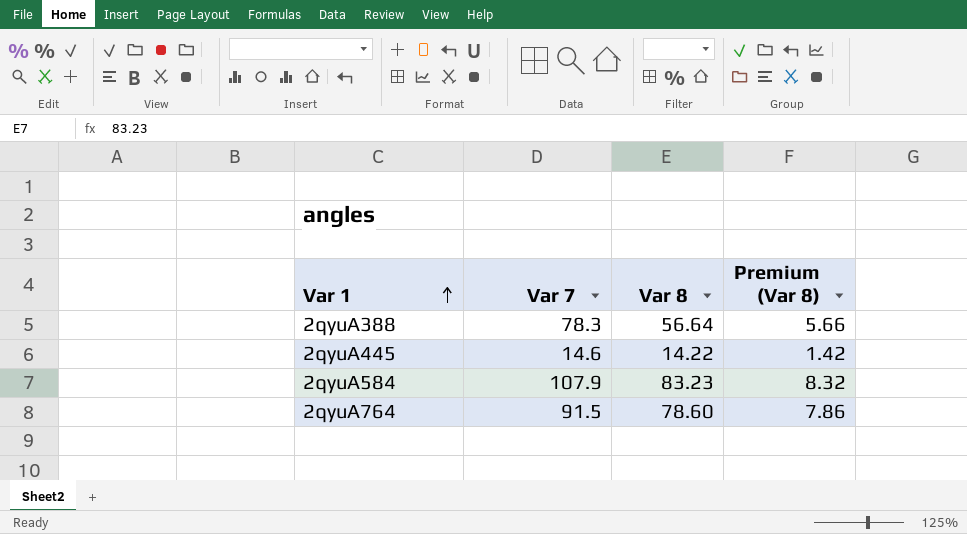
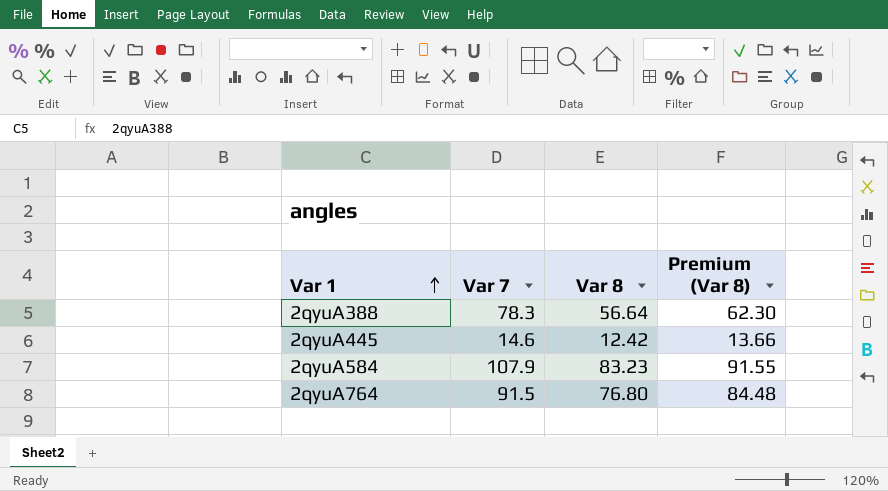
column Premium (Var 8) | formula: [Var 8] * 0.1 -> [Var 8] * 1.1
2qyuA445 | Var 8: 14.22 -> 12.42
2qyuA764 | Var 8: 78.60 -> 76.80

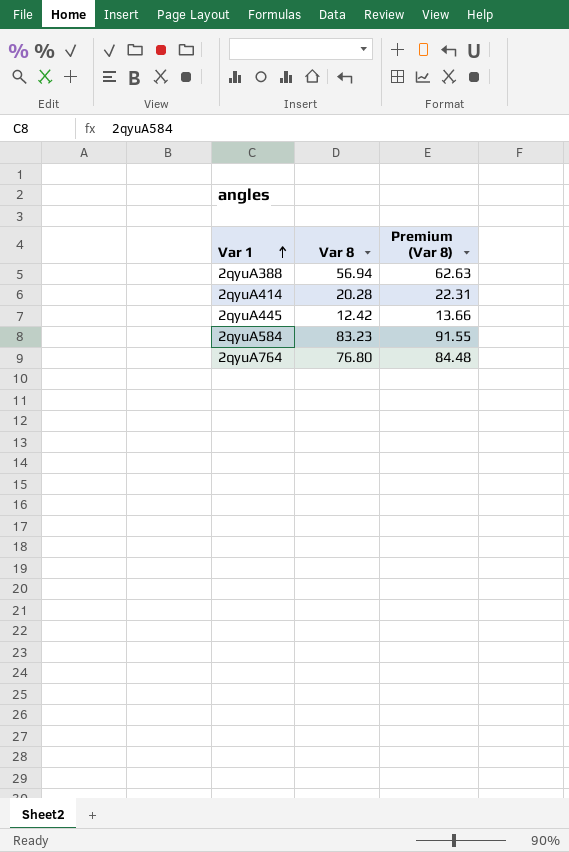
column Var 7 | position: 2 -> none
2qyuA388 | Var 8: 56.64 -> 56.94
2qyuA388 | Premium (Var 8): 62.30 -> 62.63
row 2qyuA414: none -> 20.28 | 22.31

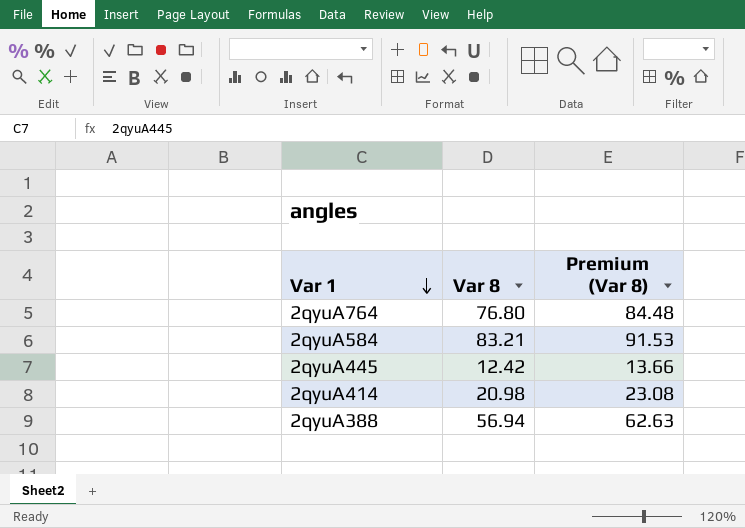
row order: Var 1 ascending -> Var 1 descending
2qyuA584 | Var 8: 83.23 -> 83.21
2qyuA584 | Premium (Var 8): 91.55 -> 91.53
2qyuA414 | Var 8: 20.28 -> 20.98
2qyuA414 | Premium (Var 8): 22.31 -> 23.08

